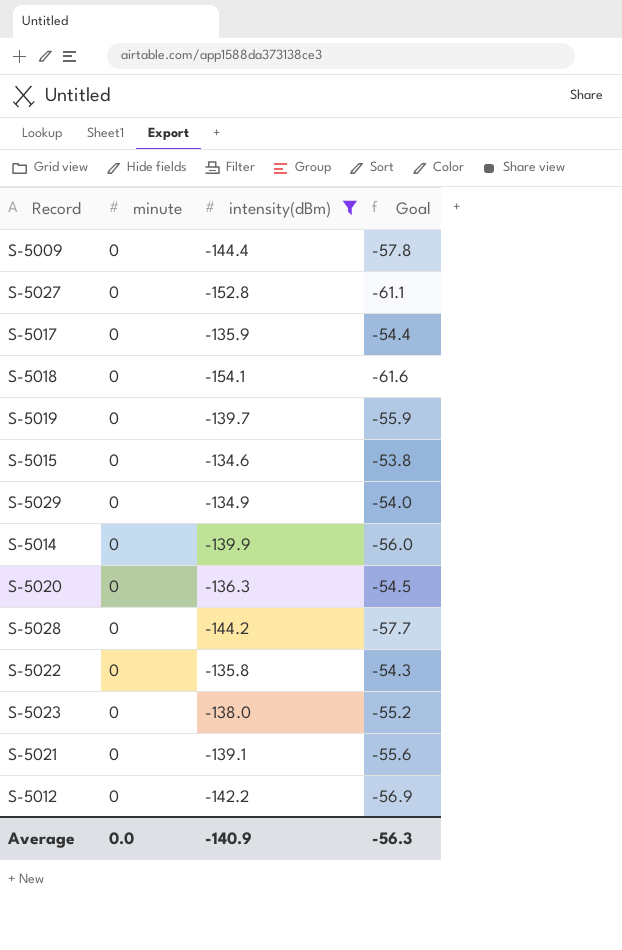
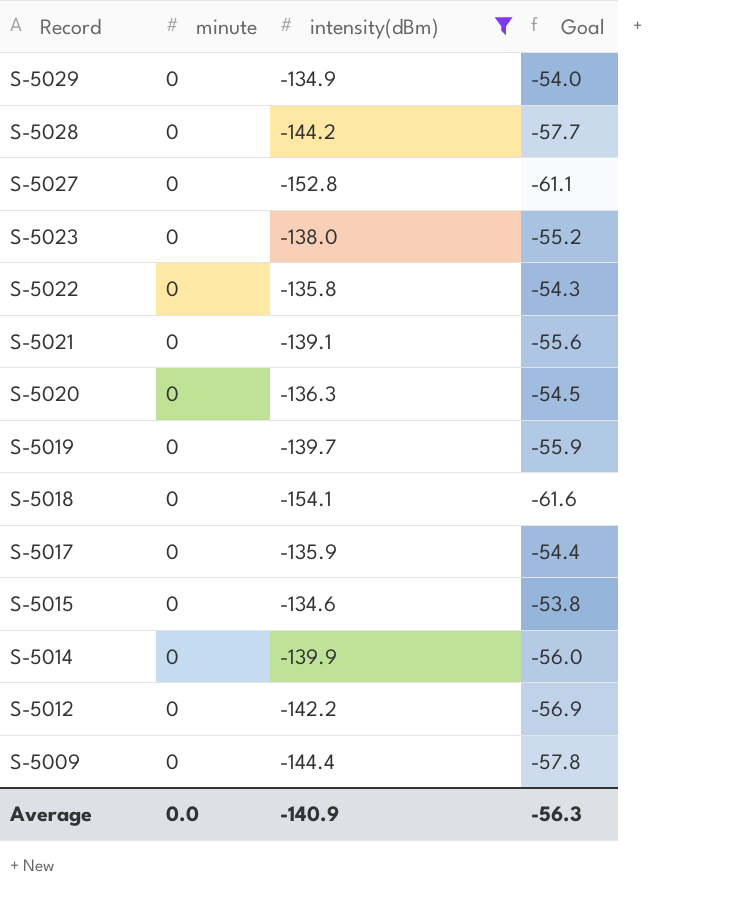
row order: none -> Record descending

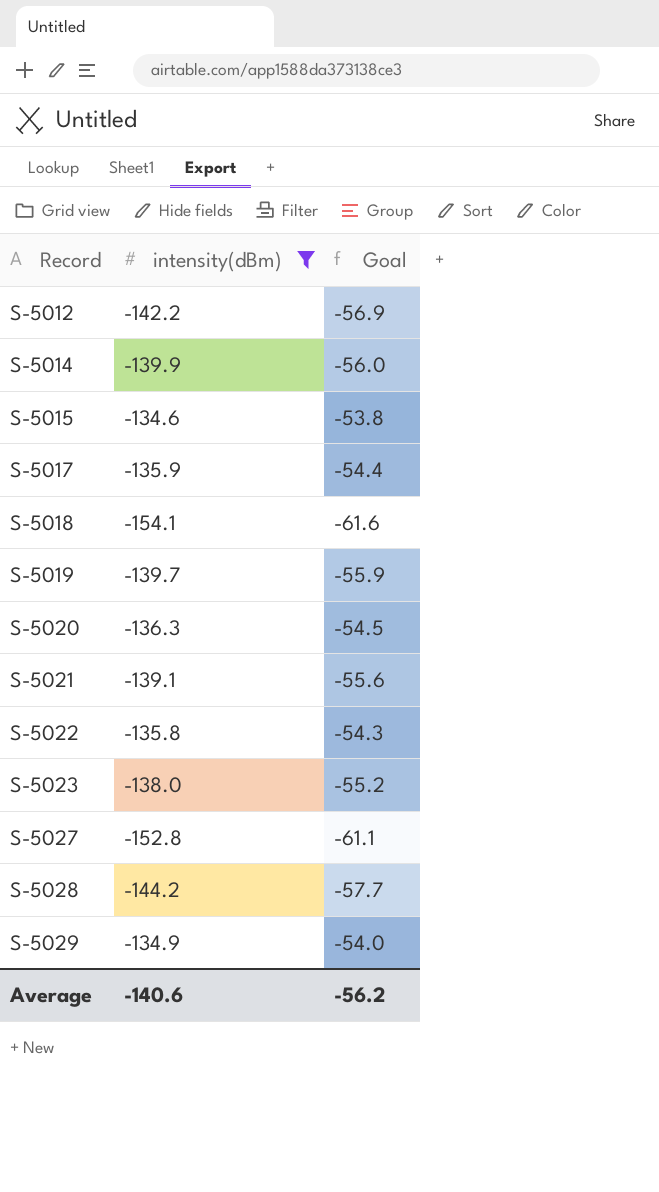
row order: Record descending -> Record ascending
column minute | position: 2 -> none
row S-5009: 0 | -144.4 | -57.8 -> none
Average | intensity(dBm): -140.9 -> -140.6
Average | Goal: -56.3 -> -56.2

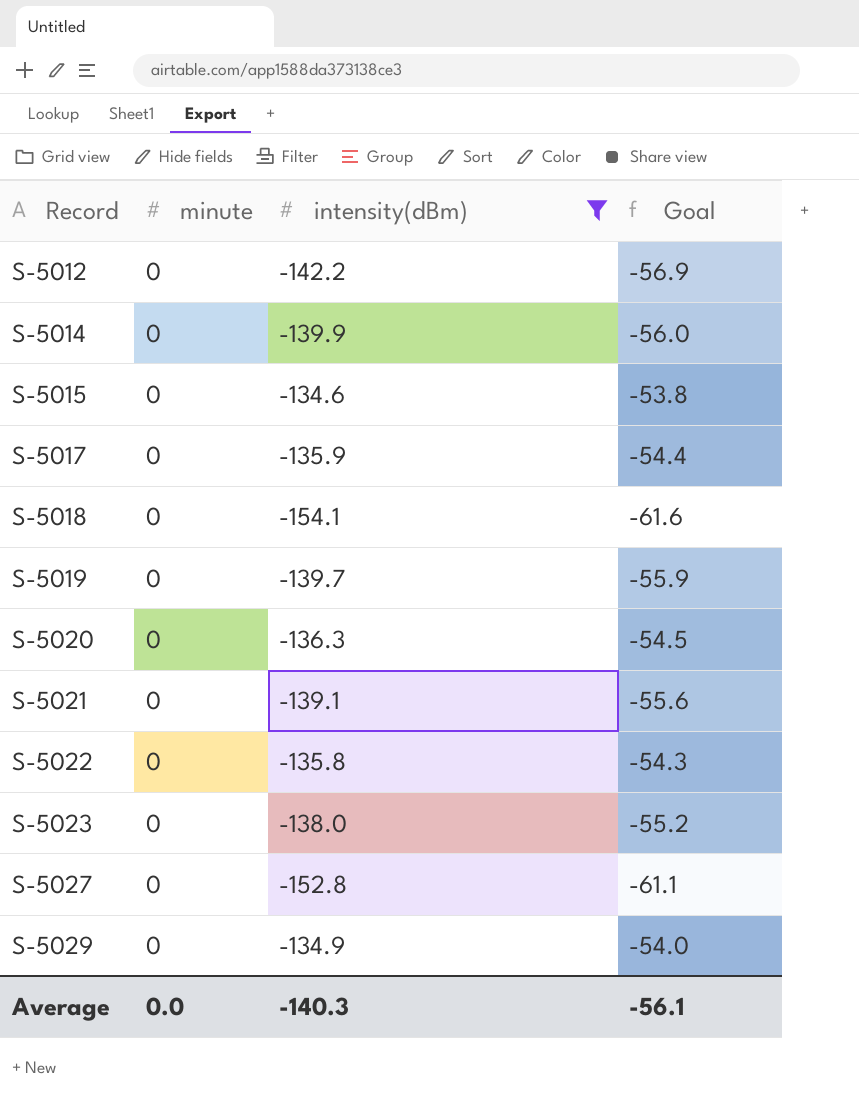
column minute | position: none -> 2
row S-5028: -144.2 | -57.7 -> none
Average | intensity(dBm): -140.6 -> -140.3
Average | Goal: -56.2 -> -56.1

